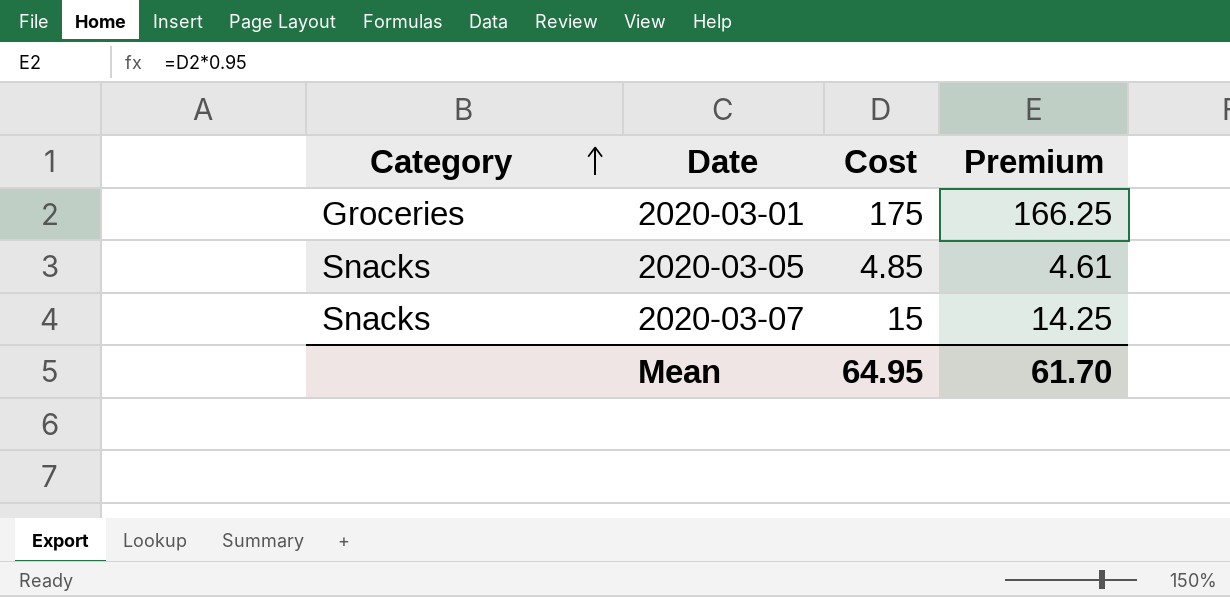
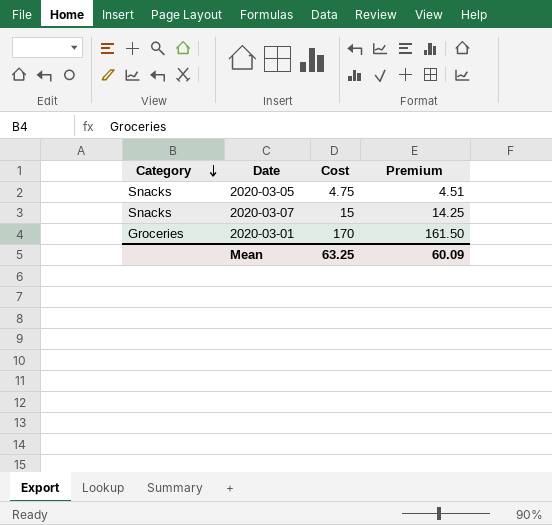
row order: Category ascending -> Category descending
2020-03-05 | Cost: 4.85 -> 4.75
2020-03-05 | Premium: 4.61 -> 4.51
2020-03-01 | Cost: 175 -> 170
2020-03-01 | Premium: 166.25 -> 161.50
Mean | Cost: 64.95 -> 63.25
Mean | Premium: 61.70 -> 60.09

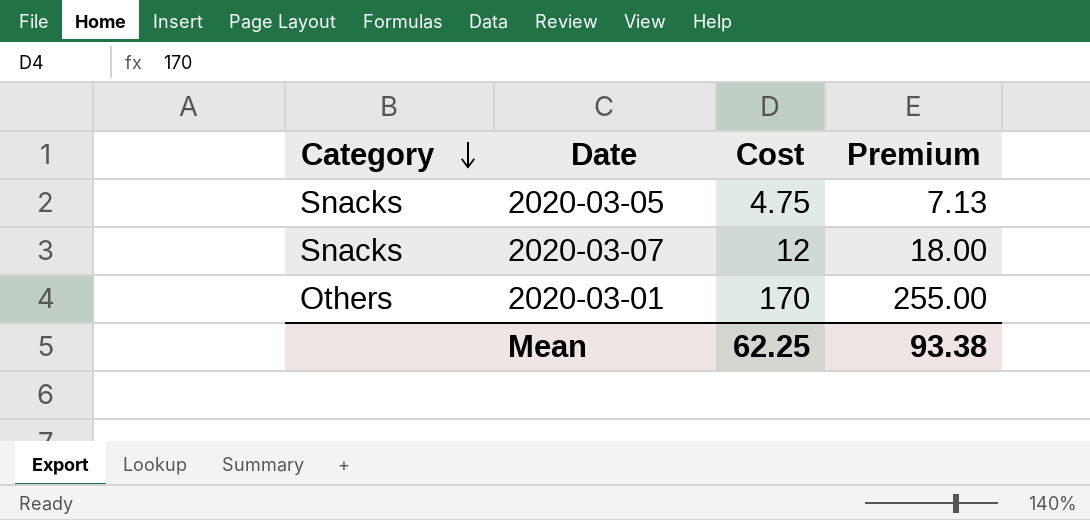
column Premium | formula: [Cost] * 0.95 -> [Cost] * 1.5
2020-03-07 | Cost: 15 -> 12
2020-03-01 | Category: Groceries -> Others
Mean | Cost: 63.25 -> 62.25
Mean | Premium: 60.09 -> 93.38

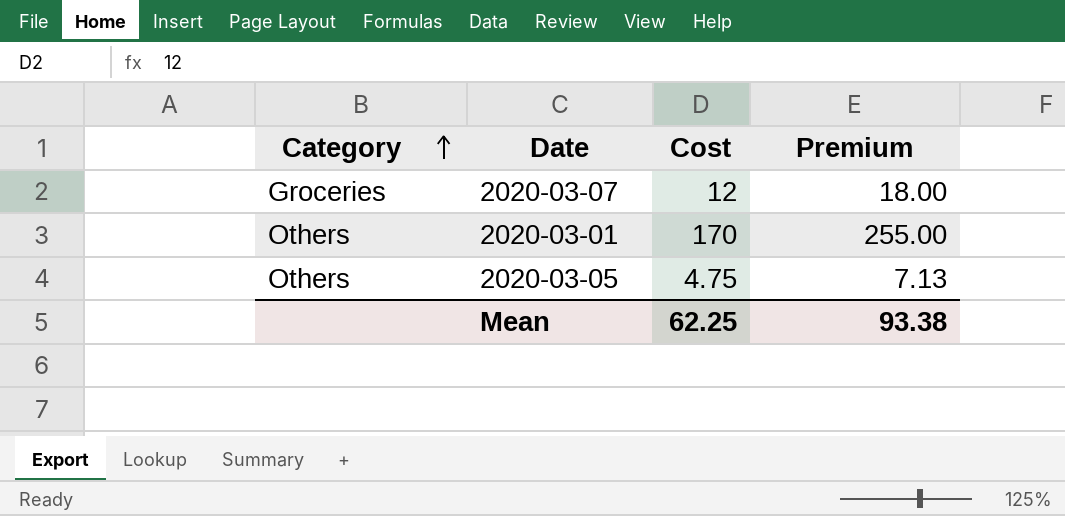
row order: Category descending -> Category ascending
2020-03-07 | Category: Snacks -> Groceries
2020-03-05 | Category: Snacks -> Others

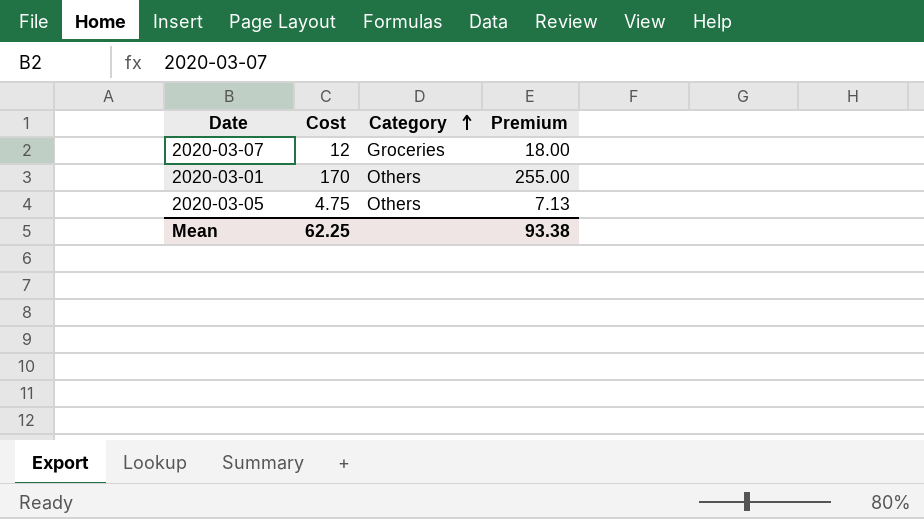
column Category | position: 1 -> 3

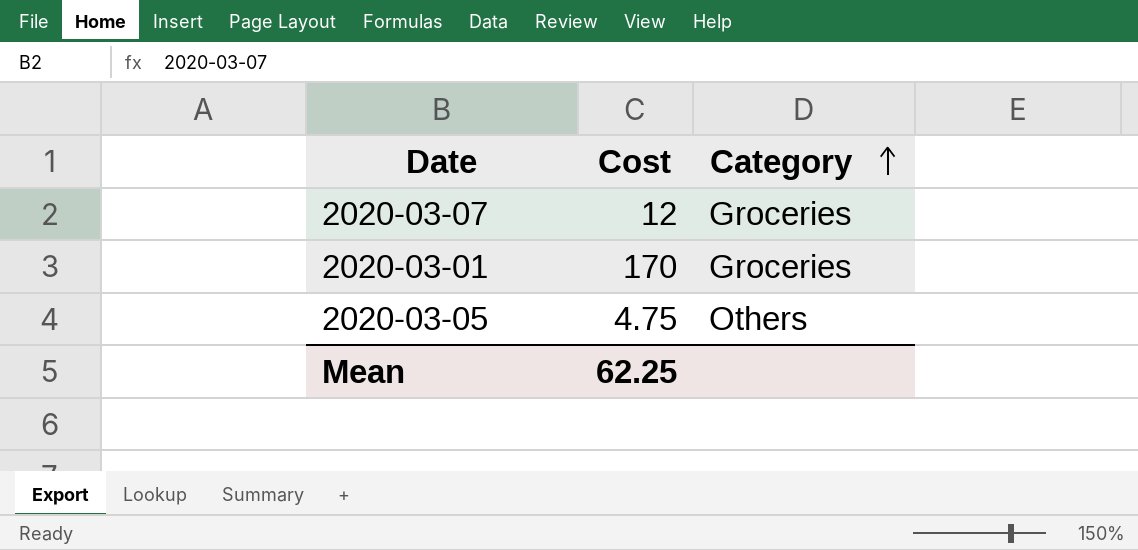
column Premium | formula: [Cost] * 1.5 -> none
2020-03-01 | Category: Others -> Groceries

